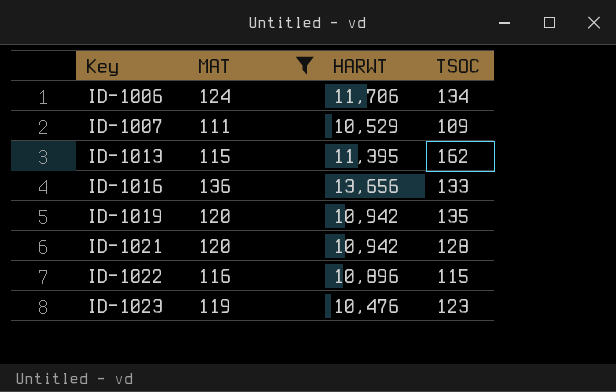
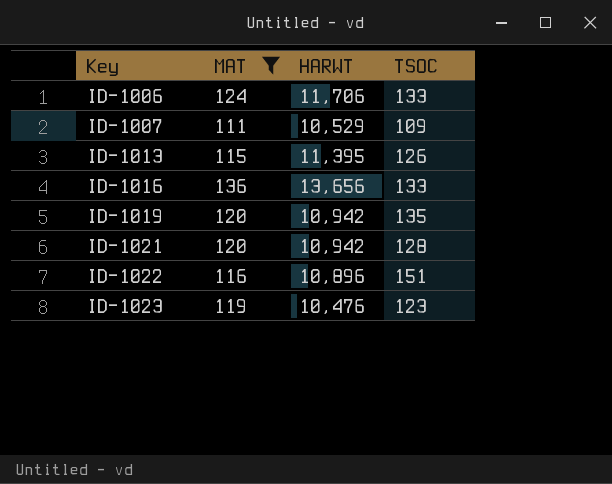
ID-1006 | TSOC: 134 -> 133
ID-1013 | TSOC: 162 -> 126
ID-1022 | TSOC: 115 -> 151

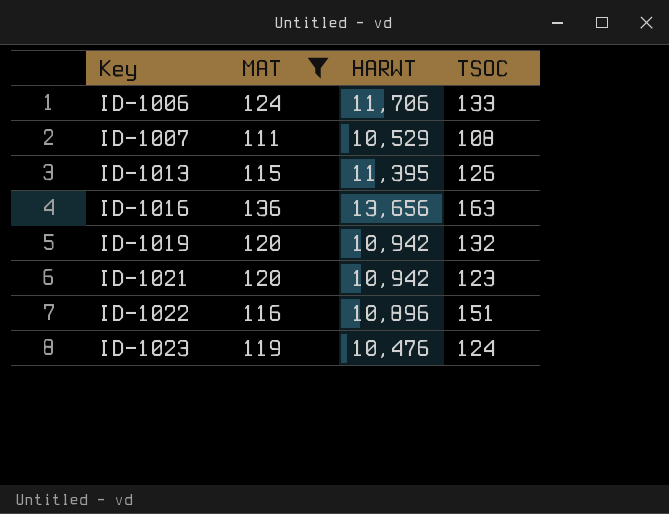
ID-1007 | TSOC: 109 -> 108
ID-1016 | TSOC: 133 -> 163
ID-1019 | TSOC: 135 -> 132
ID-1021 | TSOC: 128 -> 123
ID-1023 | TSOC: 123 -> 124

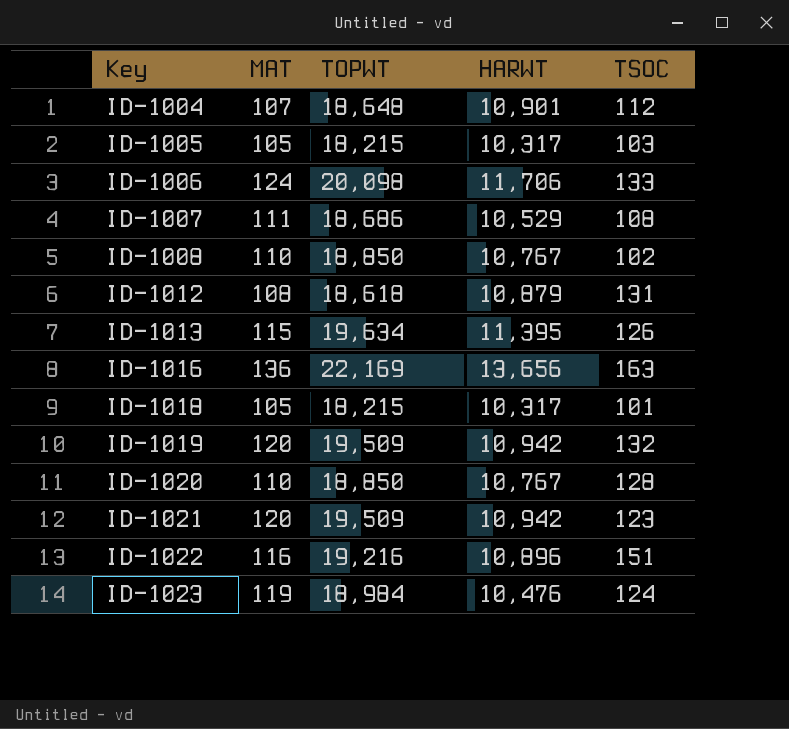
filter: MAT >= 111 -> none
column TOPWT | position: none -> 3

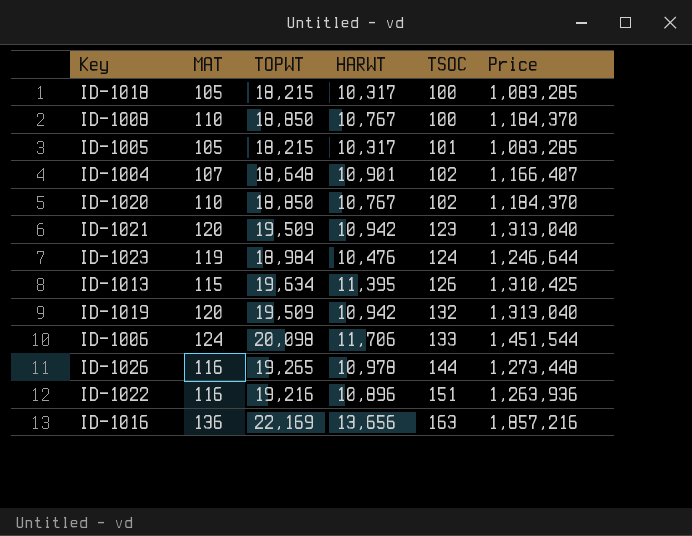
row order: Key ascending -> TSOC ascending
column Price | formula: none -> [MAT] * [HARWT]
row ID-1007: 111 | 18,686 | 10,529 | 108 -> none
row ID-1012: 108 | 18,618 | 10,879 | 131 -> none
ID-1018 | TSOC: 101 -> 100
ID-1008 | TSOC: 102 -> 100
ID-1005 | TSOC: 103 -> 101
ID-1004 | TSOC: 112 -> 102
ID-1020 | TSOC: 128 -> 102
row ID-1026: none -> 116 | 19,265 | 10,978 | 144 | 1,273,448

